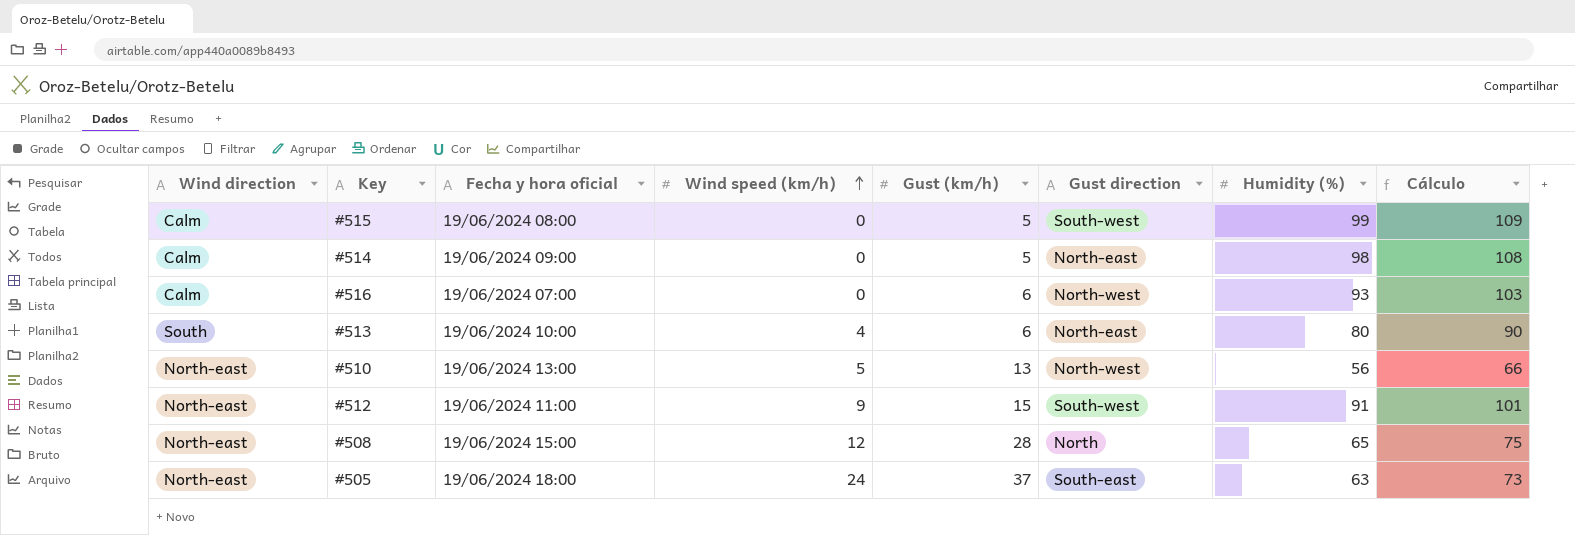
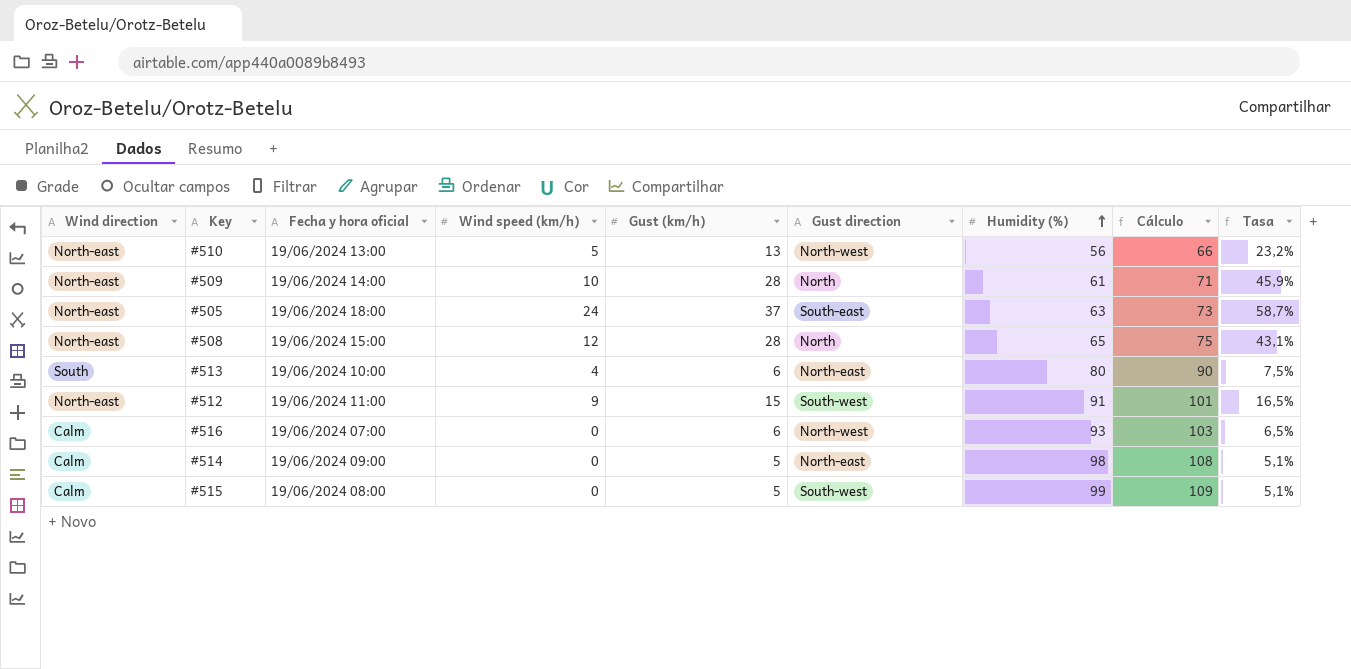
row order: Wind speed (km/h) ascending -> Humidity (%) ascending
column Tasa | formula: none -> [Gust (km/h)] / [Humidity (%)]
row #509: none -> North-east | 19/06/2024 14:00 | 10 | 28 | North | 61 | 71 | 45,9%

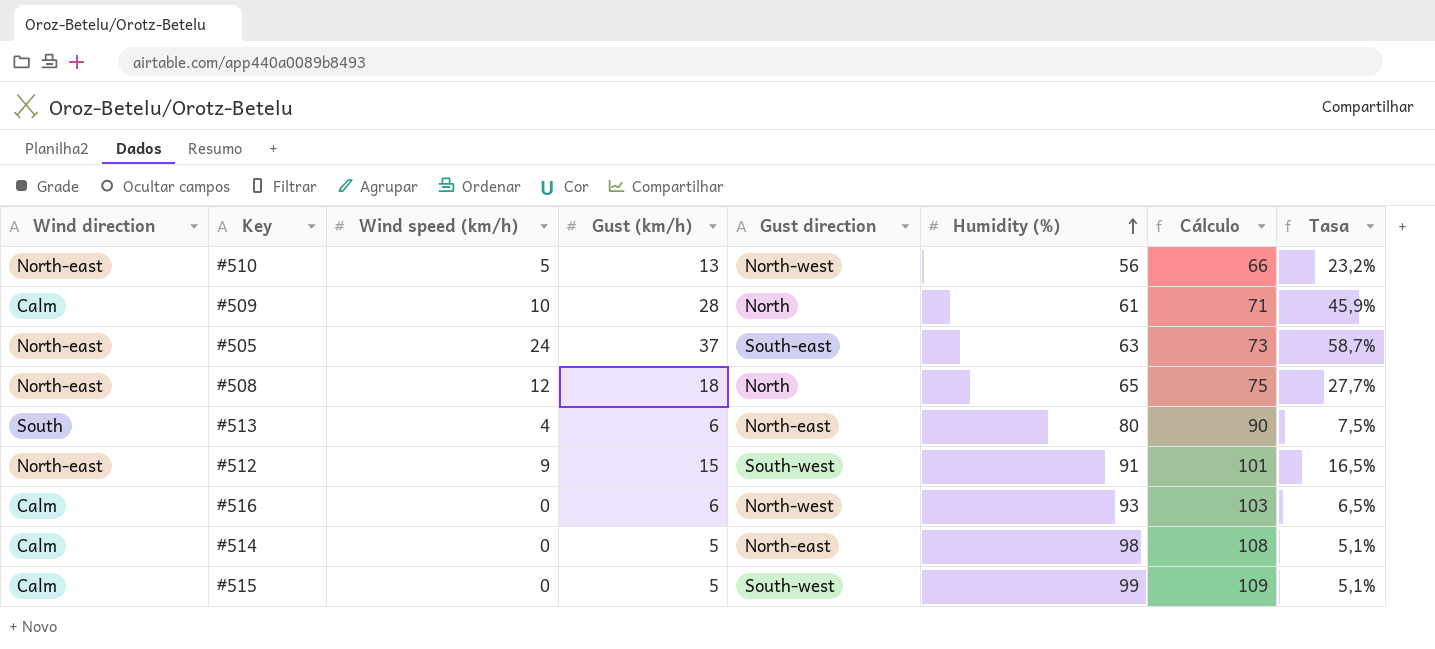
column Fecha y hora oficial | position: 3 -> none
#509 | Wind direction: North-east -> Calm
#508 | Gust (km/h): 28 -> 18
#508 | Tasa: 43,1% -> 27,7%

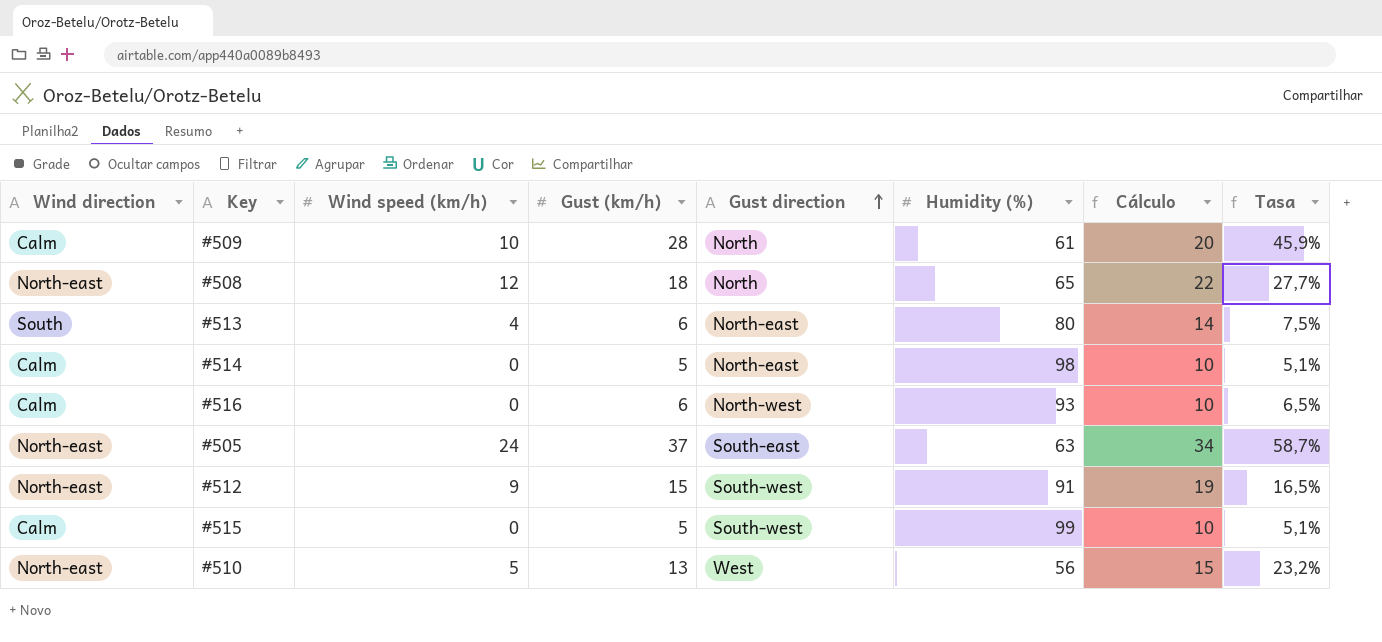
row order: Humidity (%) ascending -> Gust direction ascending
column Cálculo | formula: [Humidity (%)] + 10 -> [Wind speed (km/h)] + 10
#510 | Gust direction: North-west -> West

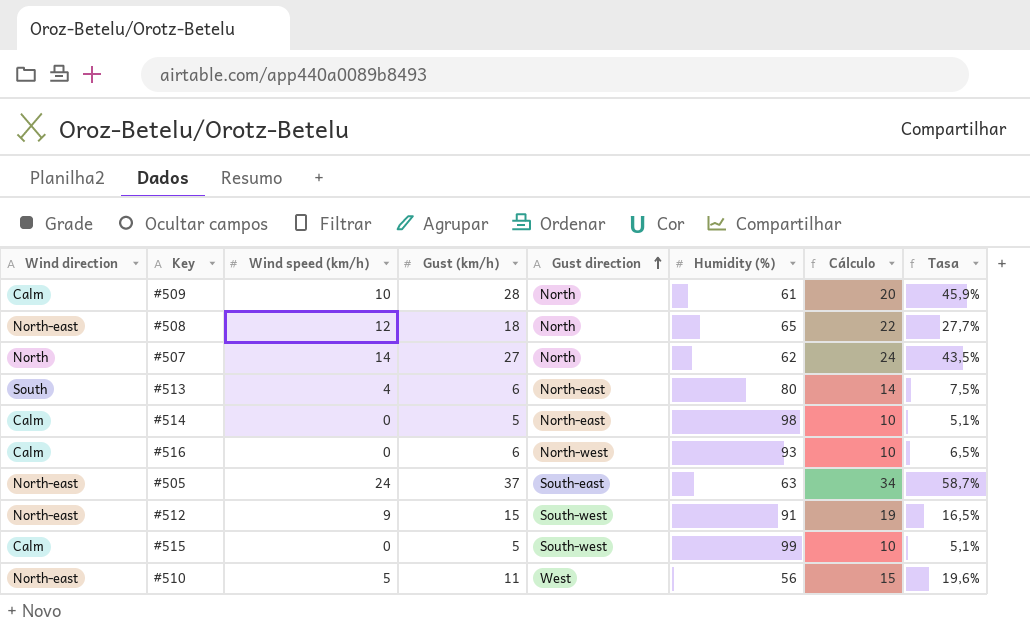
row #507: none -> North | 14 | 27 | North | 62 | 24 | 43,5%
#510 | Gust (km/h): 13 -> 11
#510 | Tasa: 23,2% -> 19,6%

